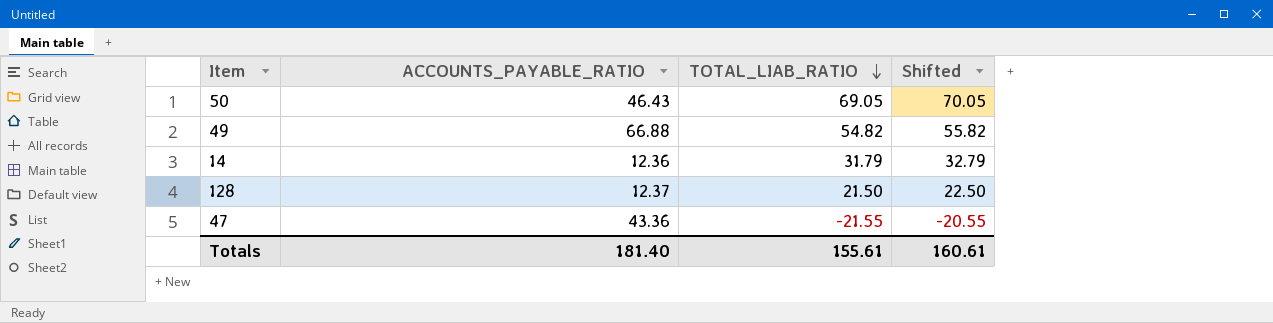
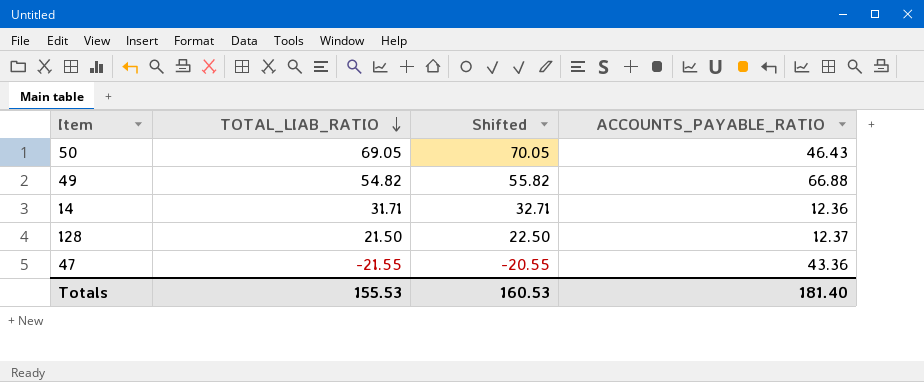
column ACCOUNTS_PAYABLE_RATIO | position: 2 -> 4
14 | TOTAL_LIAB_RATIO: 31.79 -> 31.71
14 | Shifted: 32.79 -> 32.71
Totals | TOTAL_LIAB_RATIO: 155.61 -> 155.53
Totals | Shifted: 160.61 -> 160.53

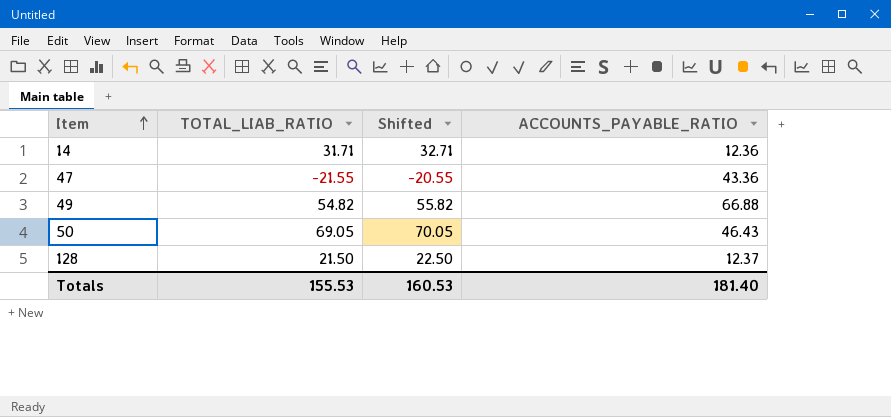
row order: TOTAL_LIAB_RATIO descending -> Item ascending

